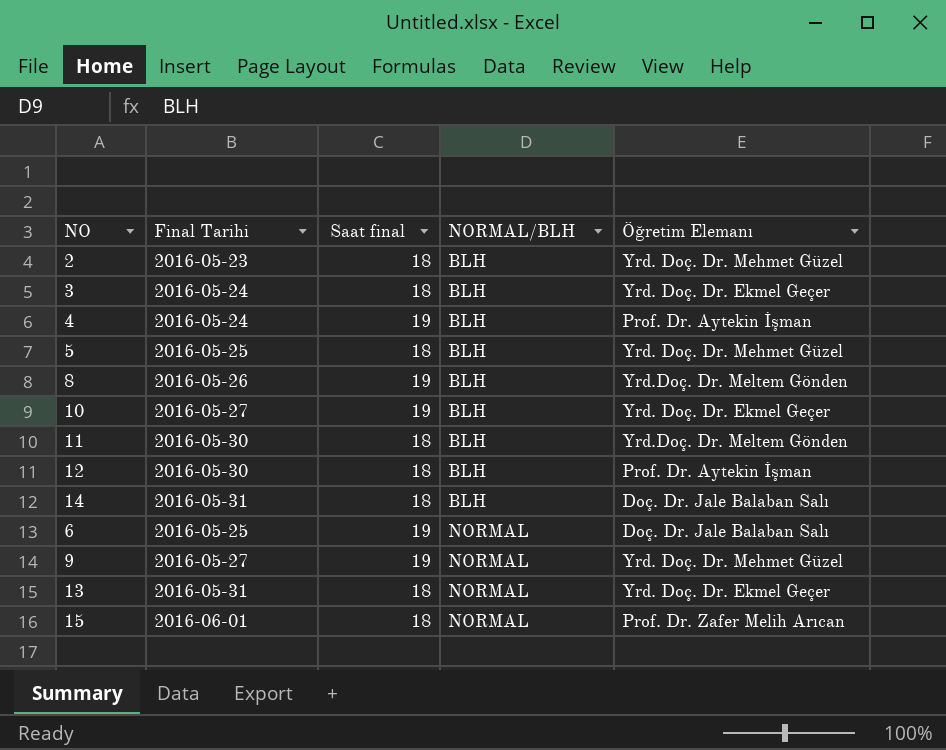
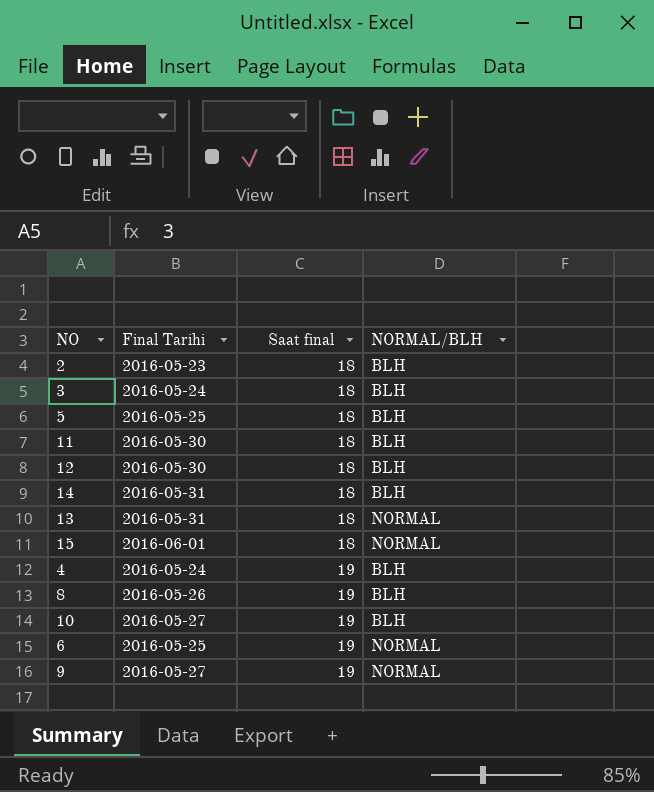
row order: NORMAL/BLH ascending -> Saat final ascending
column Öğretim Elemanı | position: 5 -> none

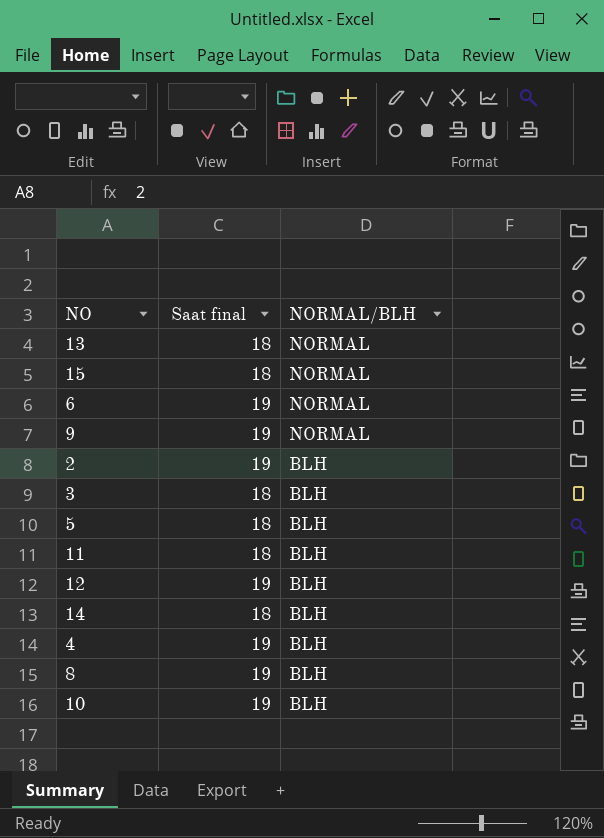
row order: Saat final ascending -> NORMAL/BLH descending
column Final Tarihi | position: 2 -> none
2 | Saat final: 18 -> 19
12 | Saat final: 18 -> 19

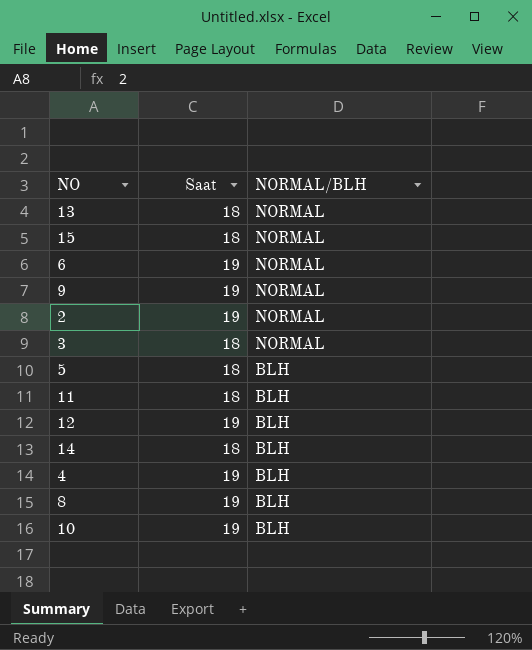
column name: Saat final -> Saat
2 | NORMAL/BLH: BLH -> NORMAL
3 | NORMAL/BLH: BLH -> NORMAL

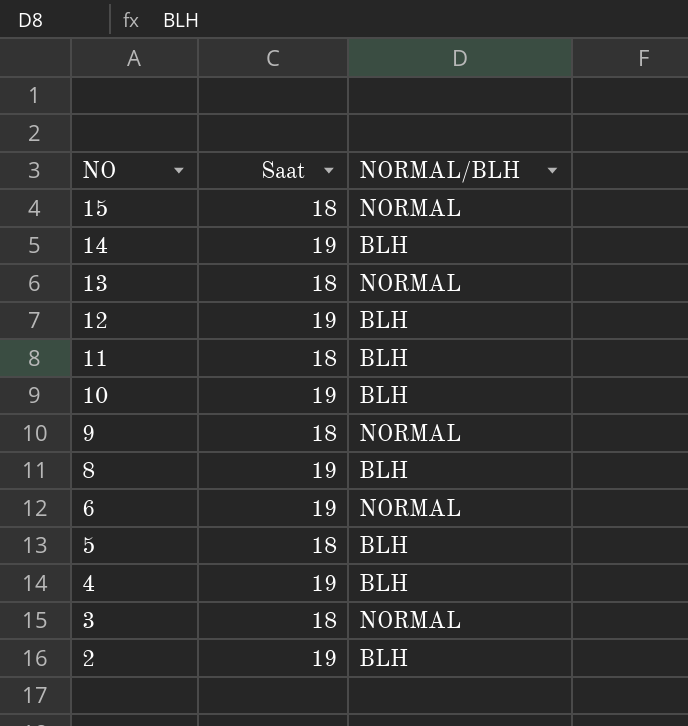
row order: NORMAL/BLH descending -> NO descending
14 | Saat: 18 -> 19
9 | Saat: 19 -> 18
2 | NORMAL/BLH: NORMAL -> BLH

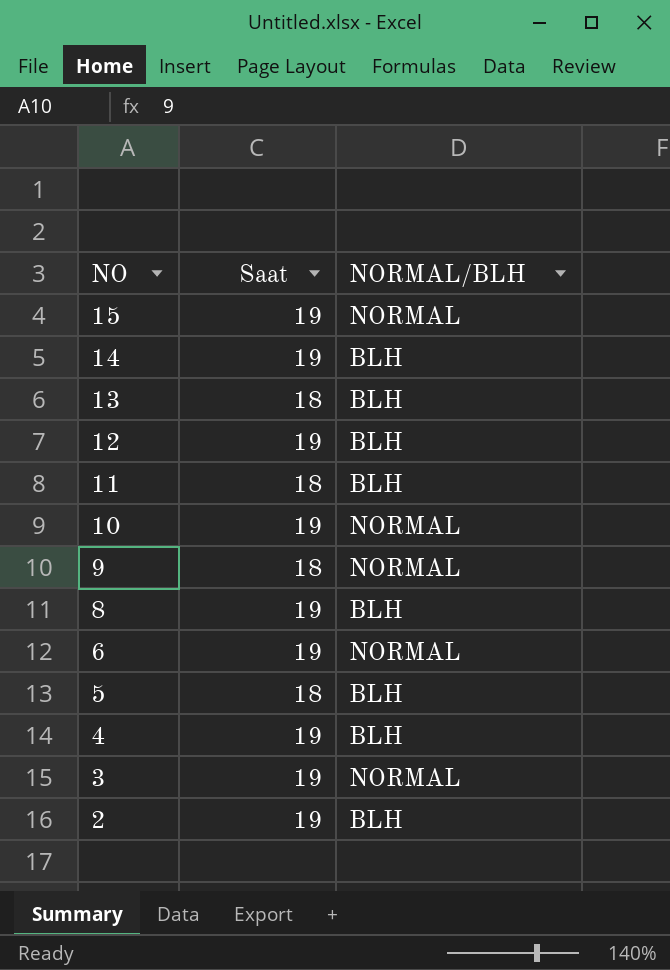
15 | Saat: 18 -> 19
13 | NORMAL/BLH: NORMAL -> BLH
10 | NORMAL/BLH: BLH -> NORMAL
3 | Saat: 18 -> 19

